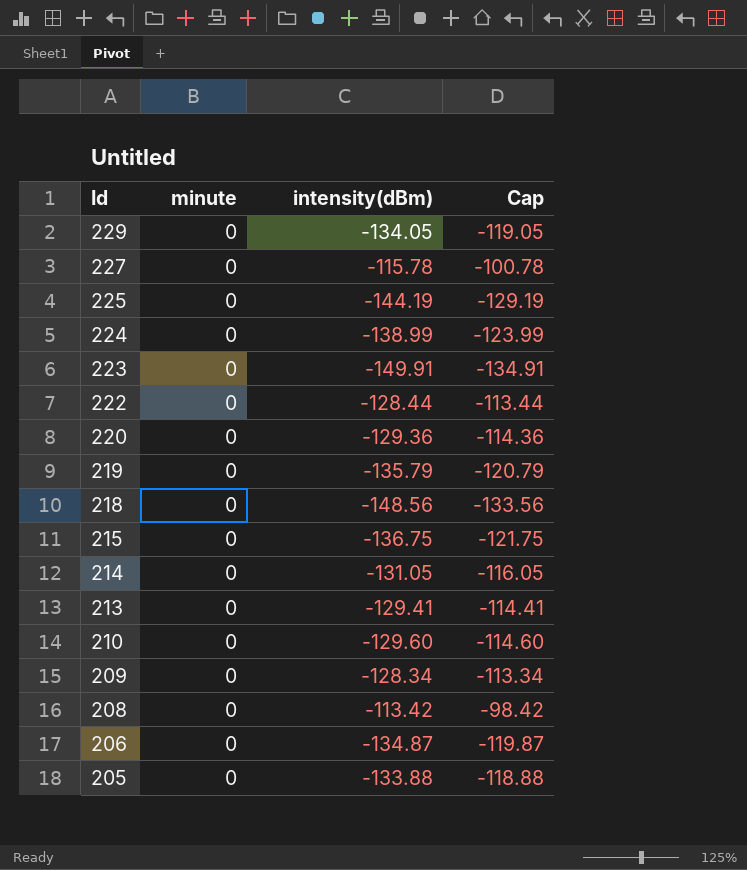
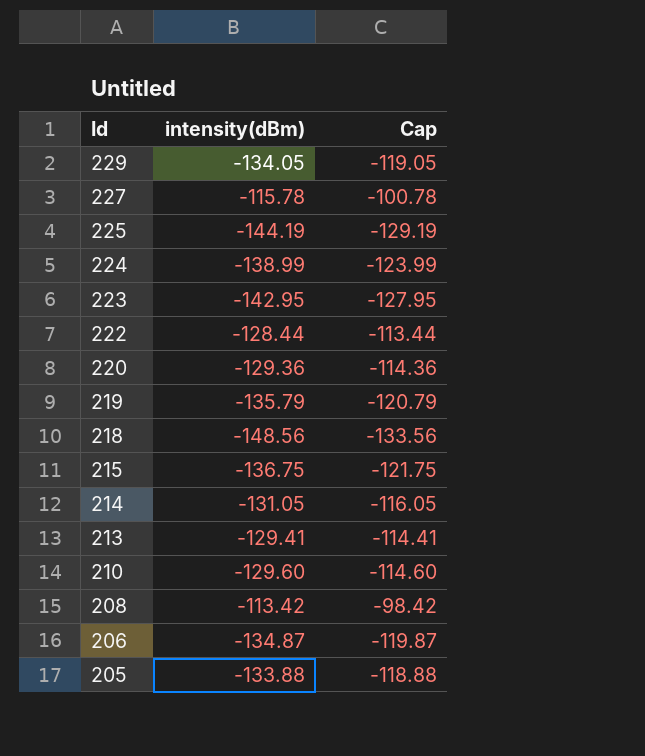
column minute | position: 2 -> none
row 209: 0 | -128.34 | -113.34 -> none
223 | intensity(dBm): -149.91 -> -142.95
223 | Cap: -134.91 -> -127.95

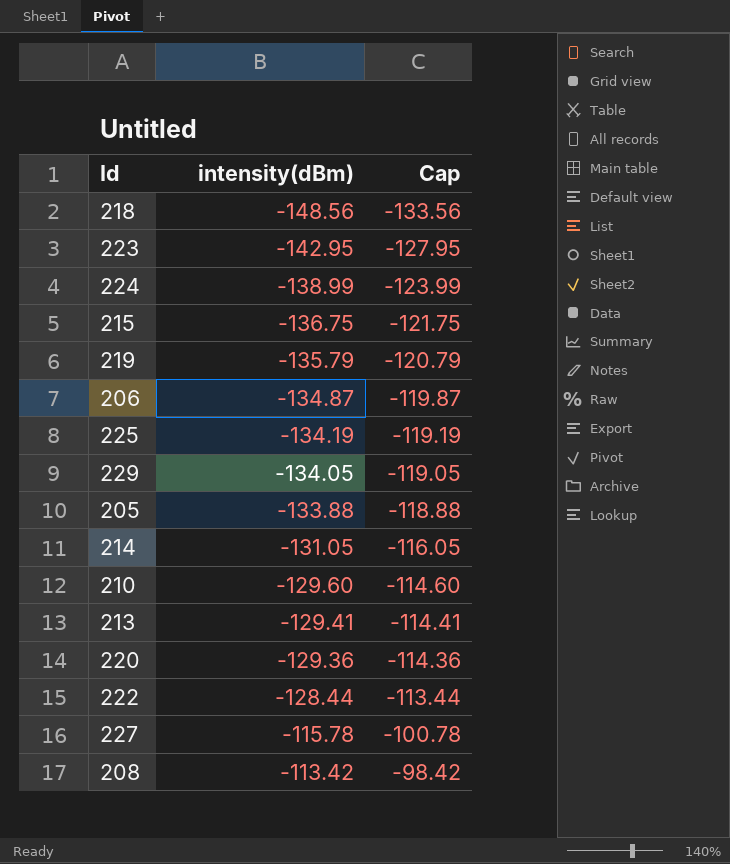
row order: Id descending -> intensity(dBm) ascending
225 | intensity(dBm): -144.19 -> -134.19
225 | Cap: -129.19 -> -119.19

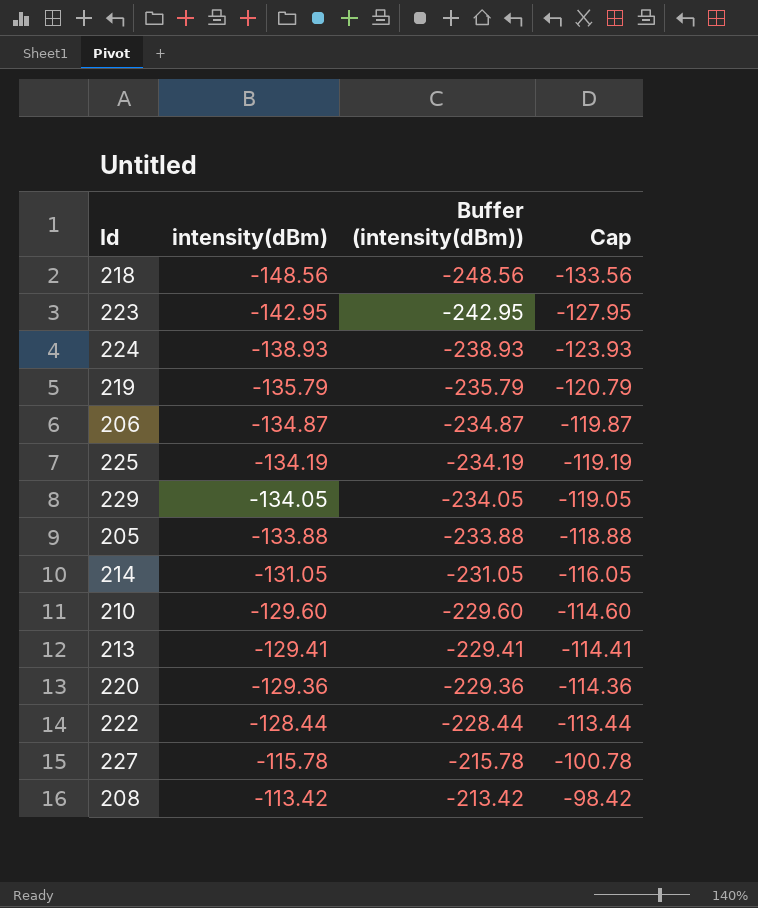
column Buffer (intensity(dBm)) | formula: none -> [intensity(dBm)] - 100
row 215: -136.75 | -121.75 -> none
224 | intensity(dBm): -138.99 -> -138.93
224 | Cap: -123.99 -> -123.93

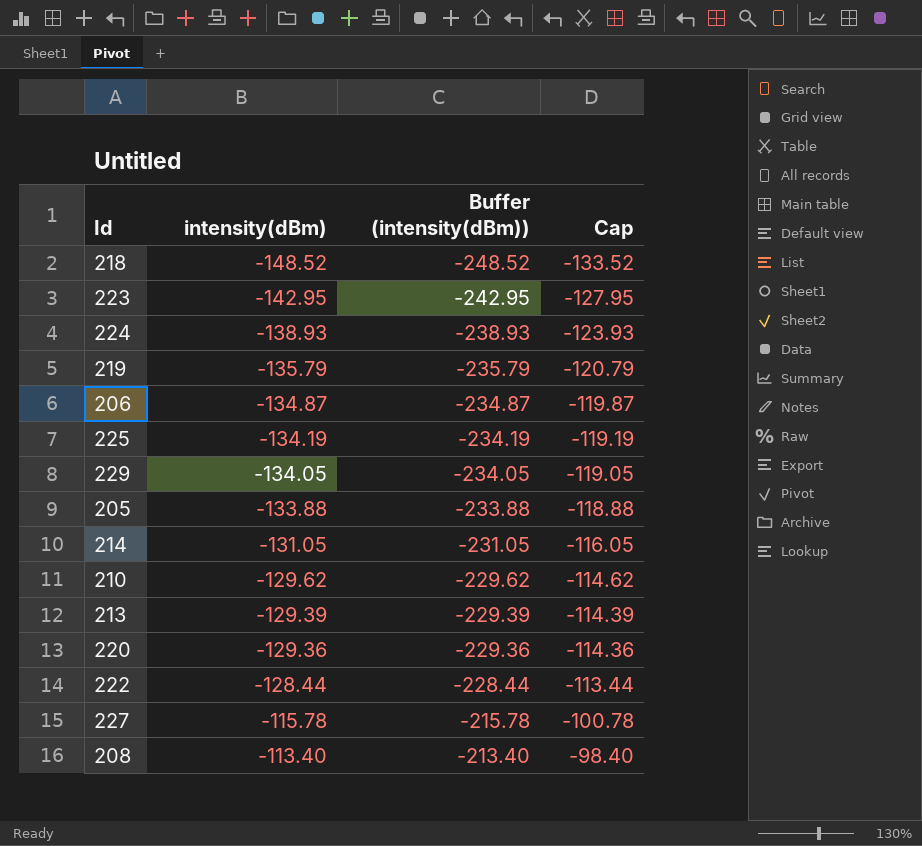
218 | intensity(dBm): -148.56 -> -148.52
218 | Buffer (intensity(dBm)): -248.56 -> -248.52
218 | Cap: -133.56 -> -133.52
210 | intensity(dBm): -129.60 -> -129.62
210 | Buffer (intensity(dBm)): -229.60 -> -229.62
210 | Cap: -114.60 -> -114.62
213 | intensity(dBm): -129.41 -> -129.39
213 | Buffer (intensity(dBm)): -229.41 -> -229.39
213 | Cap: -114.41 -> -114.39
208 | intensity(dBm): -113.42 -> -113.40
208 | Buffer (intensity(dBm)): -213.42 -> -213.40
208 | Cap: -98.42 -> -98.40

